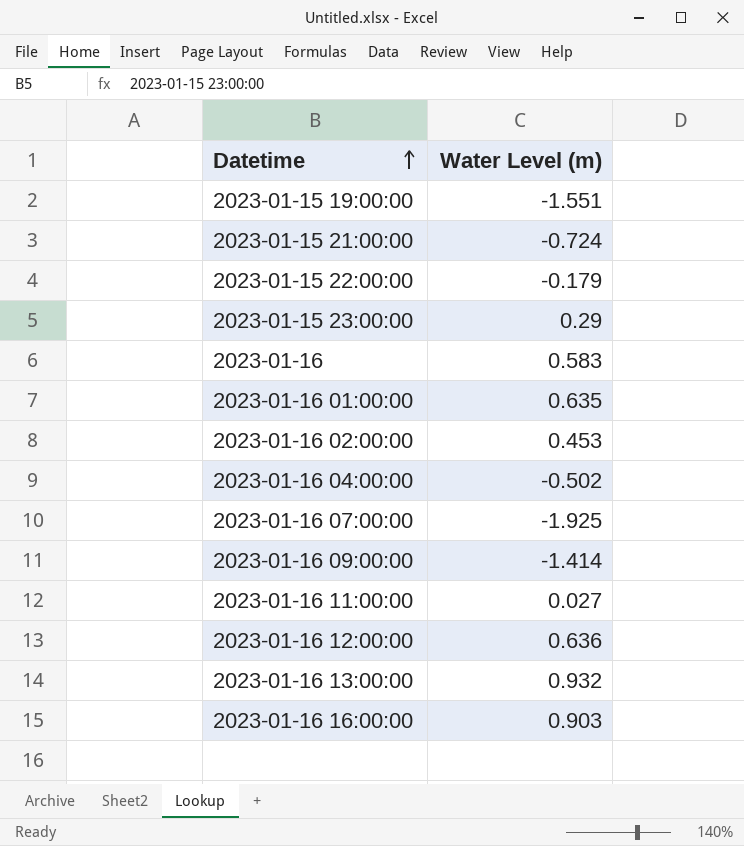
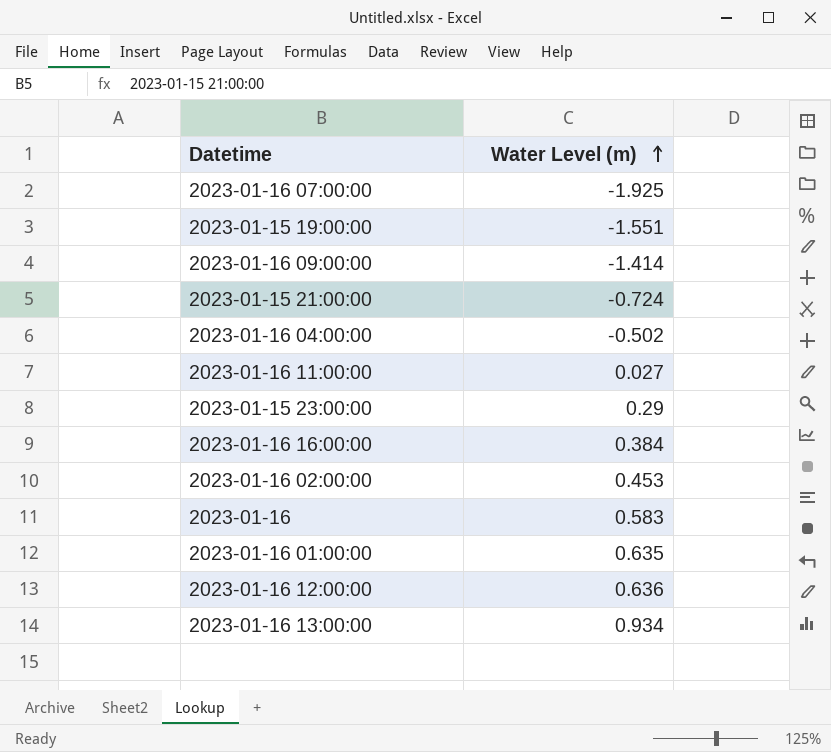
row order: Datetime ascending -> Water Level (m) ascending
row 2023-01-15 22:00:00: -0.179 -> none
2023-01-16 16:00:00 | Water Level (m): 0.903 -> 0.384
2023-01-16 13:00:00 | Water Level (m): 0.932 -> 0.934

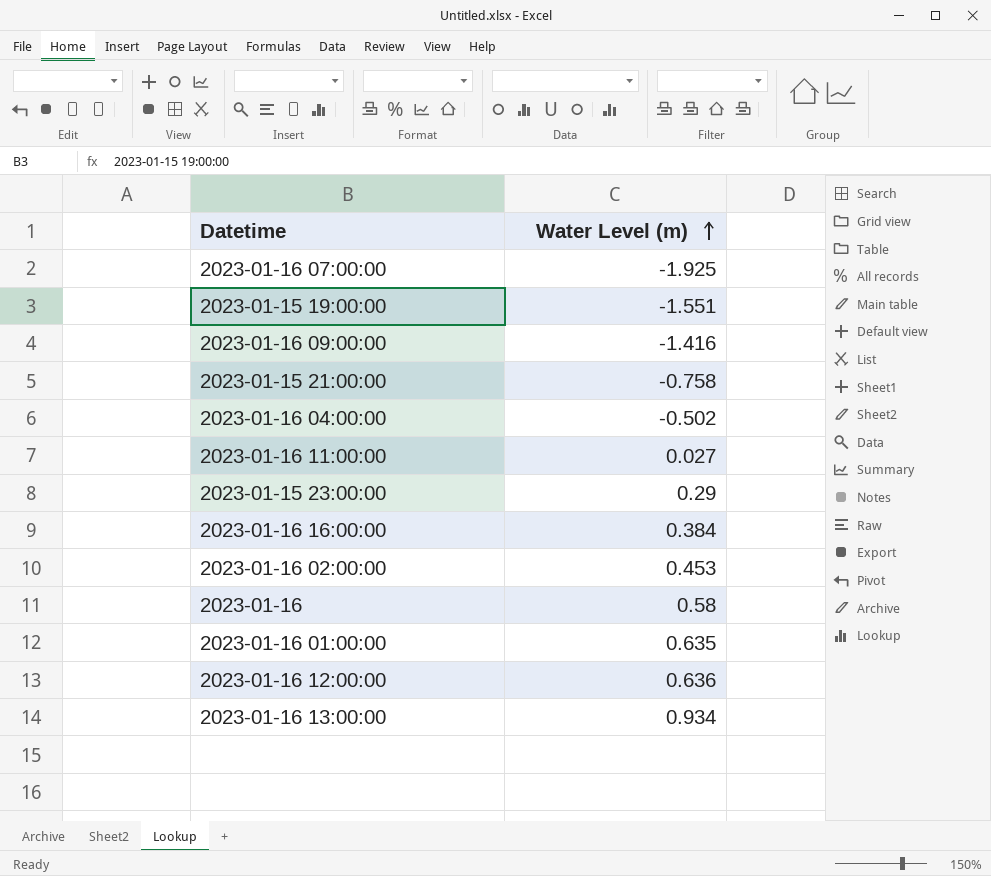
2023-01-16 09:00:00 | Water Level (m): -1.414 -> -1.416
2023-01-15 21:00:00 | Water Level (m): -0.724 -> -0.758
2023-01-16 | Water Level (m): 0.583 -> 0.58

